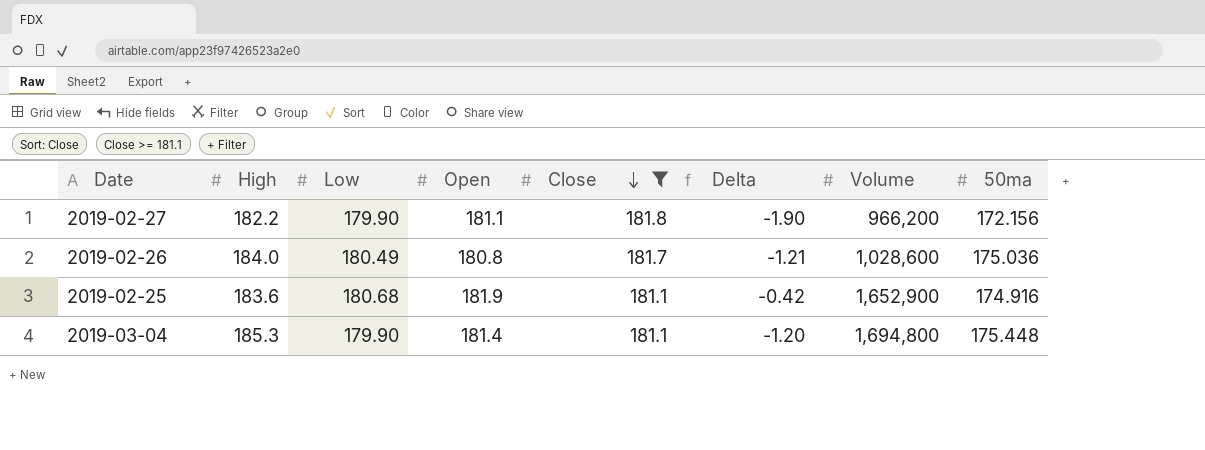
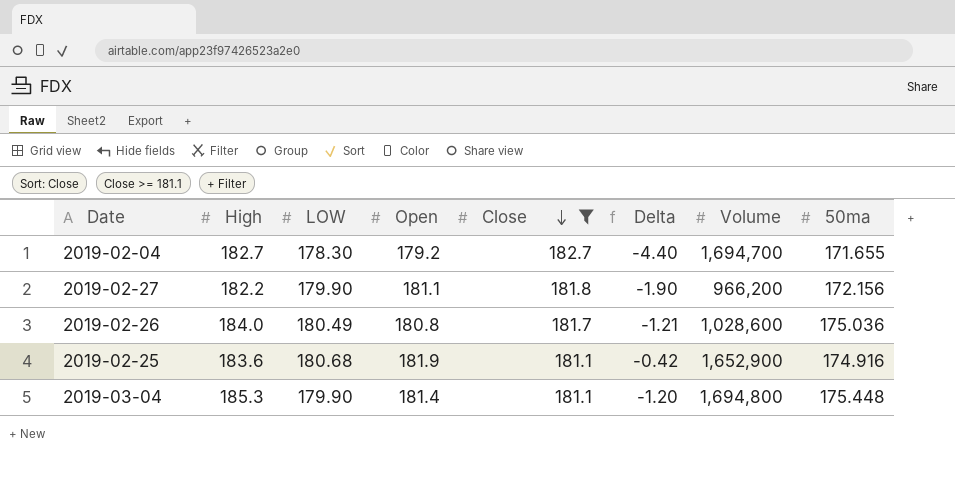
column name: Low -> LOW
row 2019-02-04: none -> 182.7 | 178.30 | 179.2 | 182.7 | -4.40 | 1,694,700 | 171.655

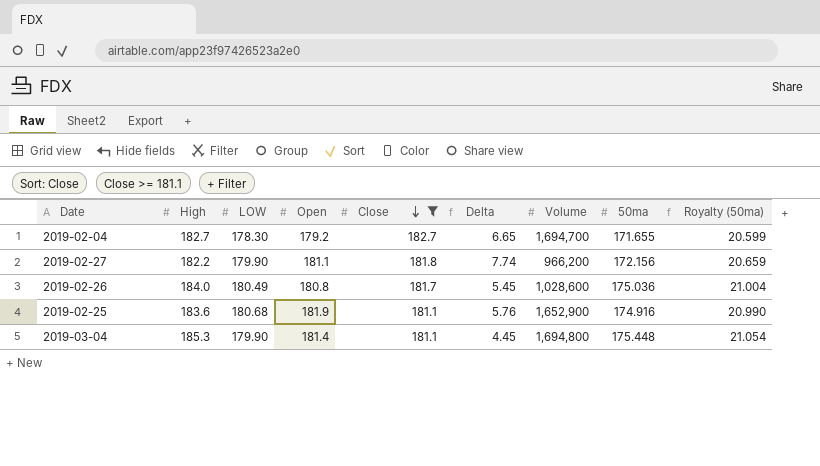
column Delta | formula: [LOW] - [Close] -> [LOW] - [50ma]
column Royalty (50ma) | formula: none -> [50ma] * 0.12

